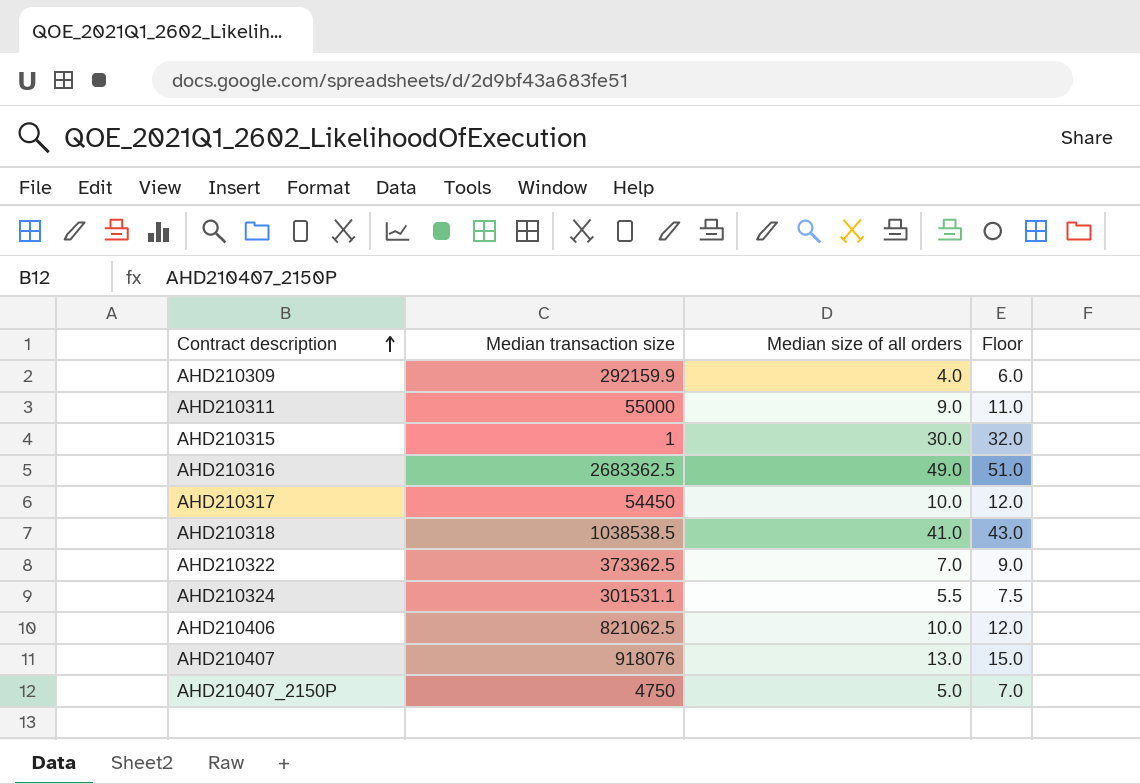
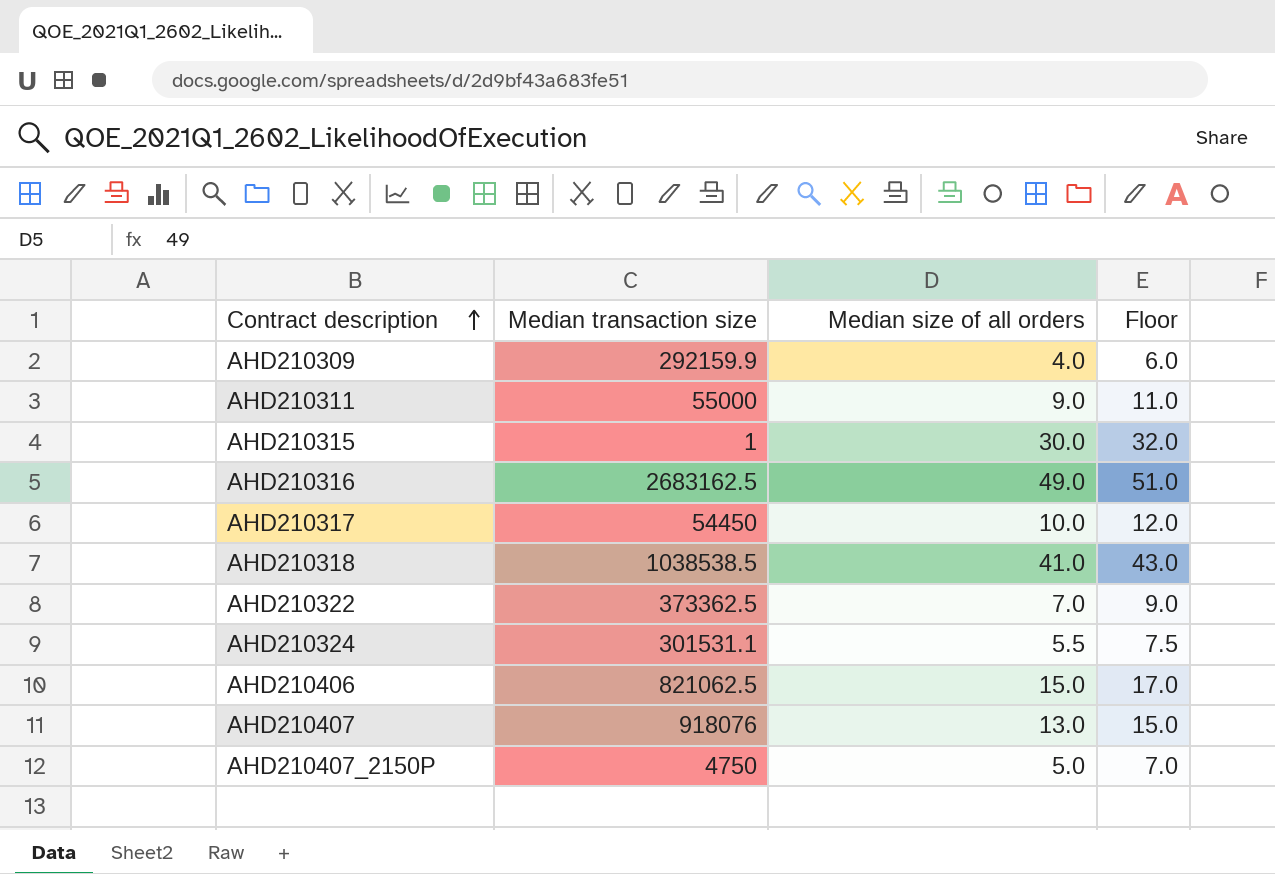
AHD210316 | Median transaction size: 2683362.5 -> 2683162.5
AHD210406 | Median size of all orders: 10.0 -> 15.0
AHD210406 | Floor: 12.0 -> 17.0

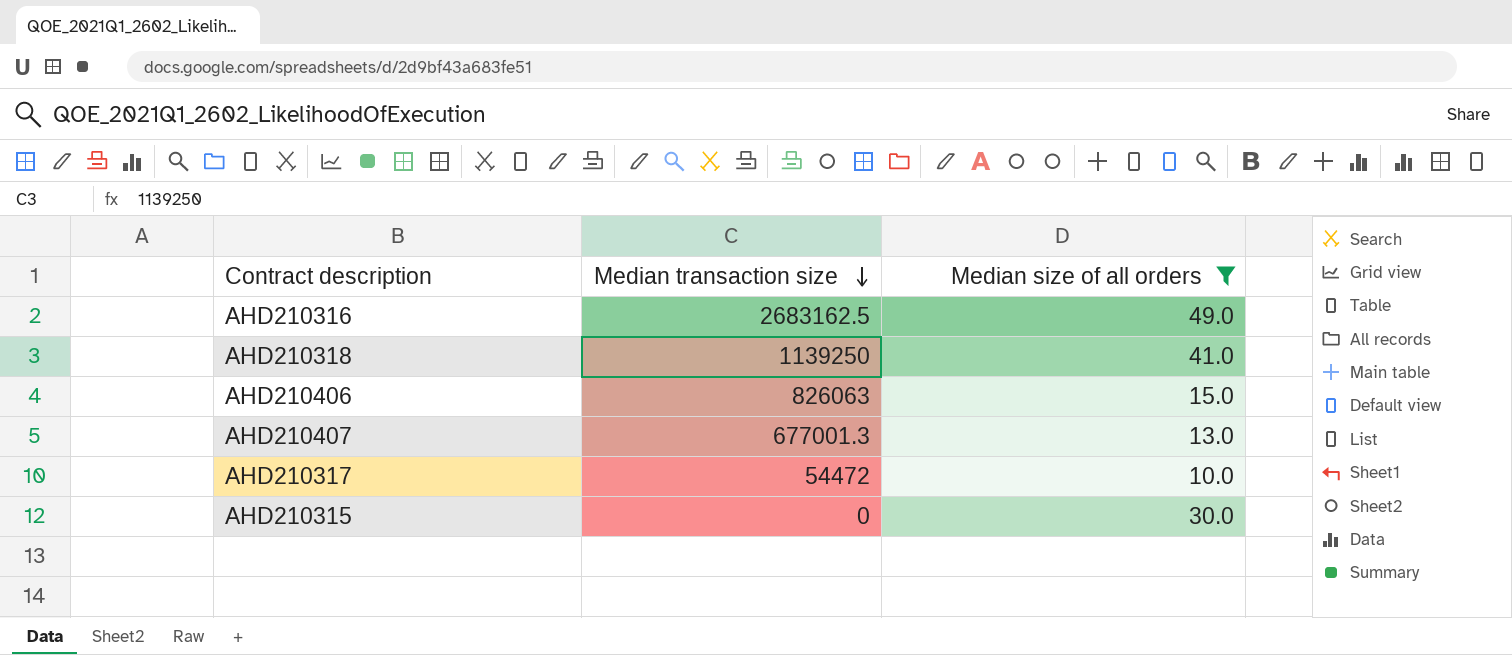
filter: none -> Median size of all orders >= 10.0
row order: Contract description ascending -> Median transaction size descending
column Floor | formula: [Median size of all orders] + 2 -> none
AHD210318 | Median transaction size: 1038538.5 -> 1139250
AHD210406 | Median transaction size: 821062.5 -> 826063
AHD210407 | Median transaction size: 918076 -> 677001.3
AHD210317 | Median transaction size: 54450 -> 54472
AHD210315 | Median transaction size: 1 -> 0

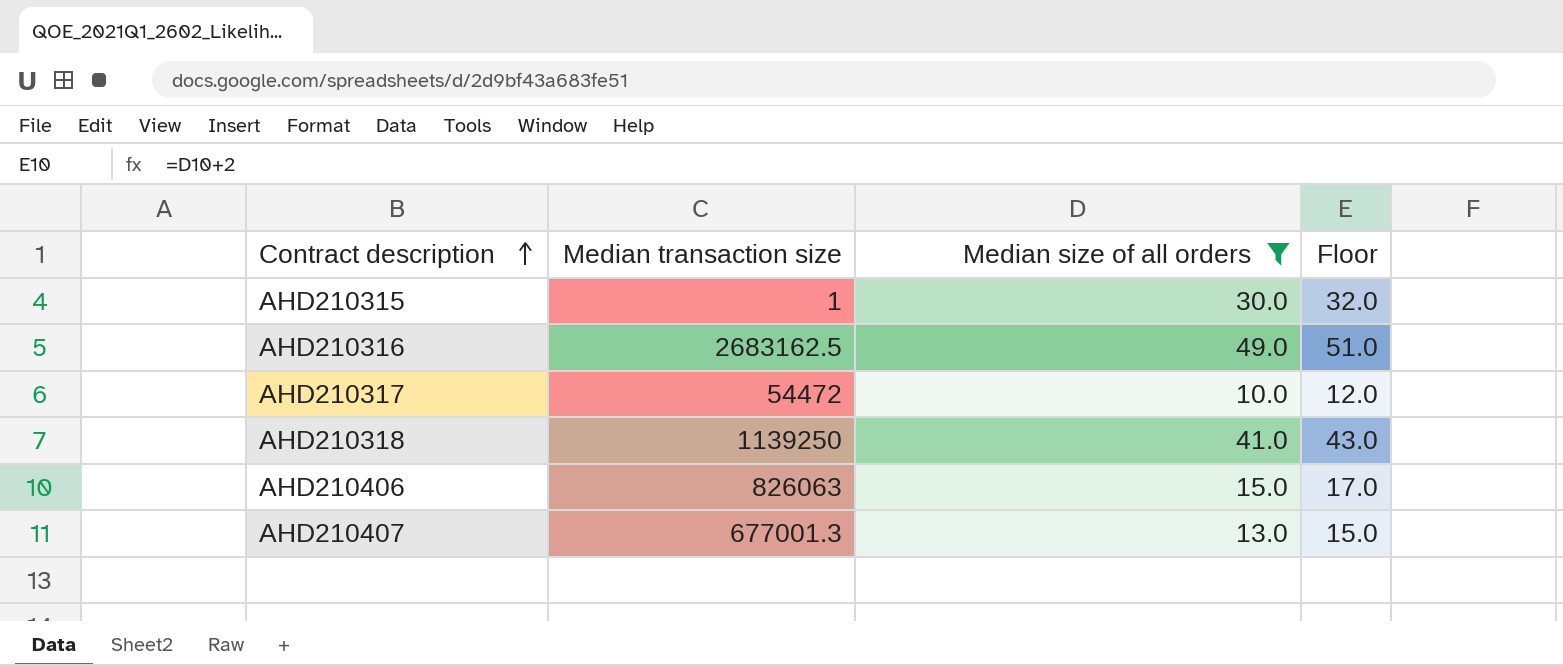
row order: Median transaction size descending -> Contract description ascending
column Floor | formula: none -> [Median size of all orders] + 2
AHD210315 | Median transaction size: 0 -> 1

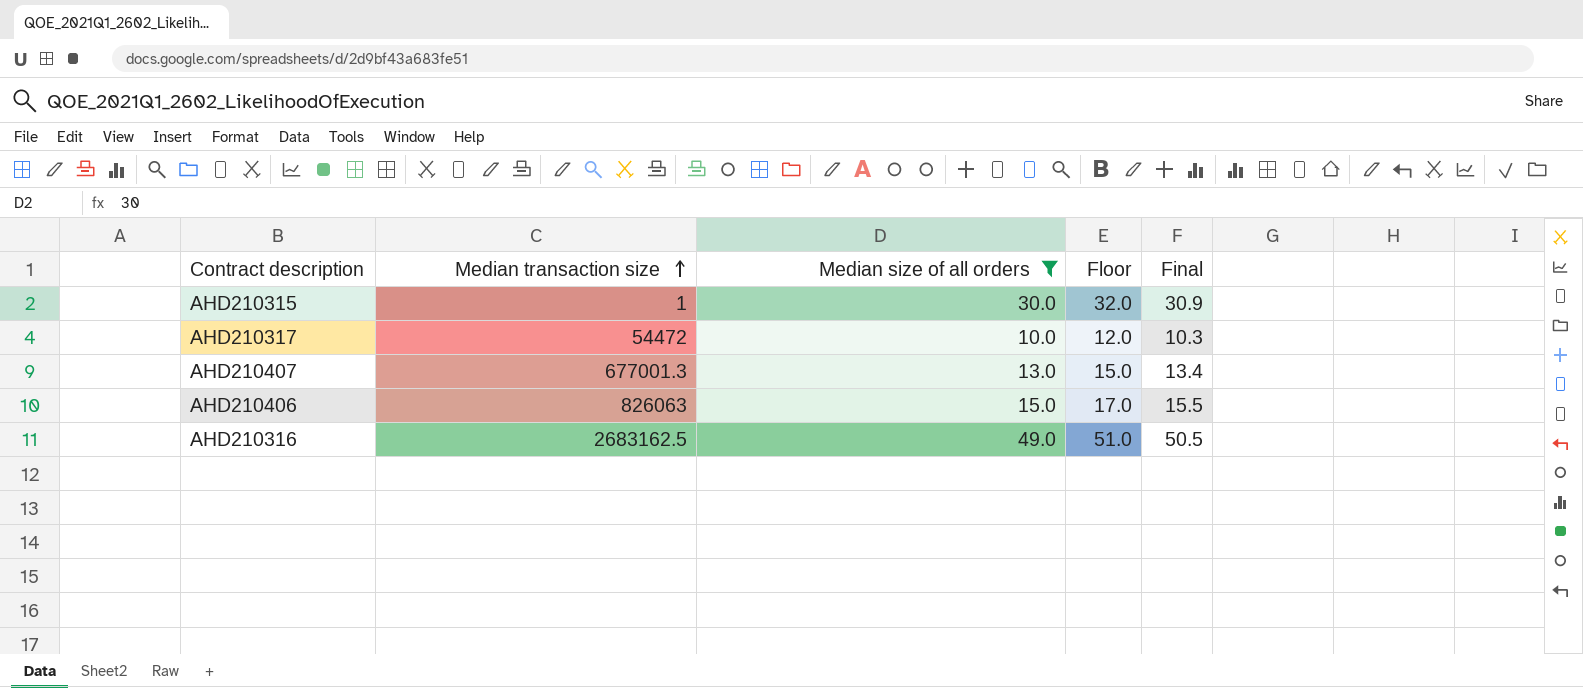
row order: Contract description ascending -> Median transaction size ascending
column Final | formula: none -> [Median size of all orders] * 1.03
row AHD210318: 1139250 | 41.0 | 43.0 -> none

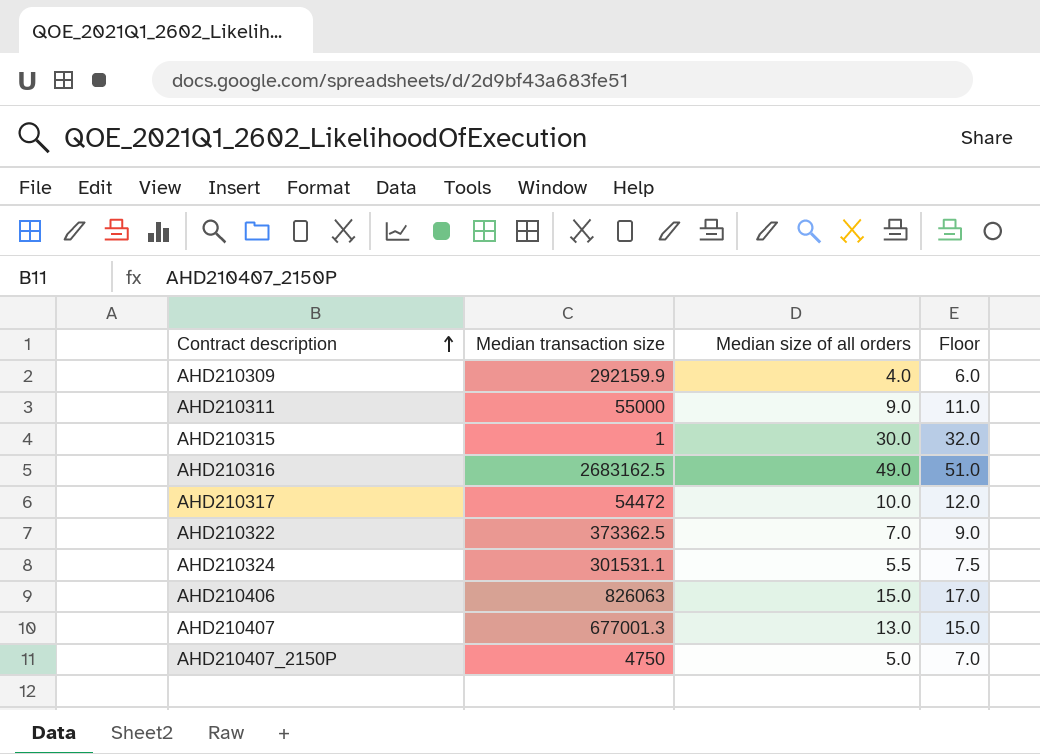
filter: Median size of all orders >= 10.0 -> none
row order: Median transaction size ascending -> Contract description ascending
column Final | formula: [Median size of all orders] * 1.03 -> none

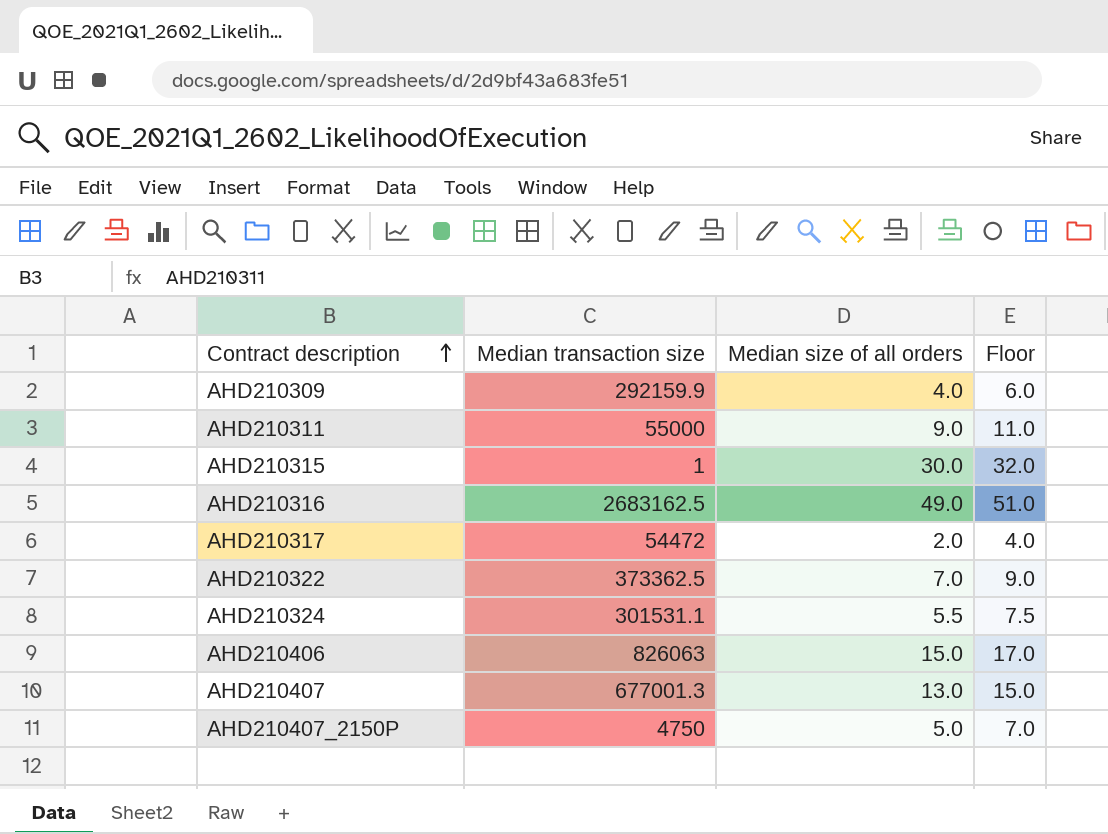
AHD210317 | Median size of all orders: 10.0 -> 2.0
AHD210317 | Floor: 12.0 -> 4.0

